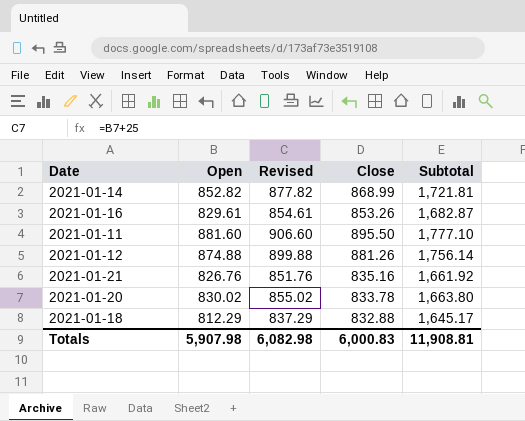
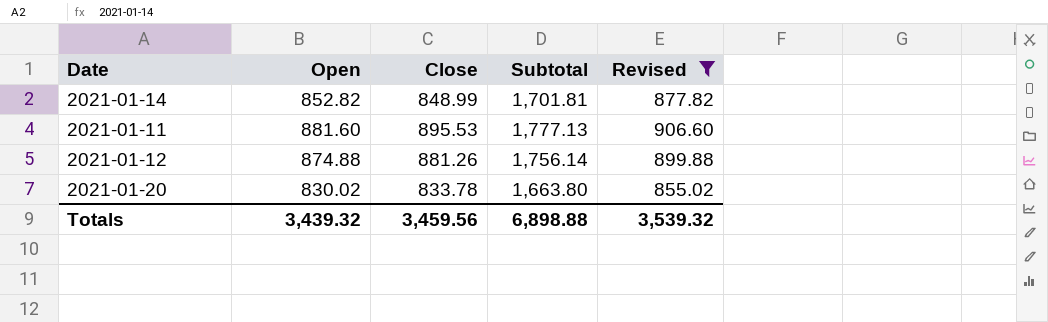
filter: none -> Revised >= 855.02
column Revised | position: 3 -> 5
2021-01-14 | Close: 868.99 -> 848.99
2021-01-14 | Subtotal: 1,721.81 -> 1,701.81
2021-01-11 | Close: 895.50 -> 895.53
2021-01-11 | Subtotal: 1,777.10 -> 1,777.13
Totals | Open: 5,907.98 -> 3,439.32
Totals | Close: 6,000.83 -> 3,459.56
Totals | Subtotal: 11,908.81 -> 6,898.88
Totals | Revised: 6,082.98 -> 3,539.32

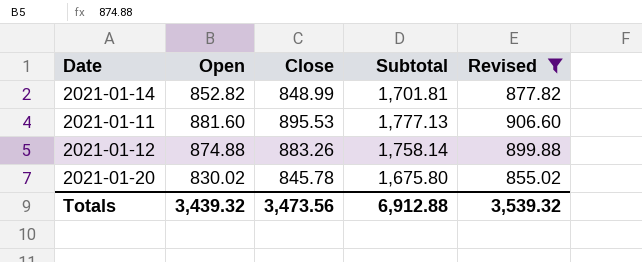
2021-01-12 | Close: 881.26 -> 883.26
2021-01-12 | Subtotal: 1,756.14 -> 1,758.14
2021-01-20 | Close: 833.78 -> 845.78
2021-01-20 | Subtotal: 1,663.80 -> 1,675.80
Totals | Close: 3,459.56 -> 3,473.56
Totals | Subtotal: 6,898.88 -> 6,912.88

